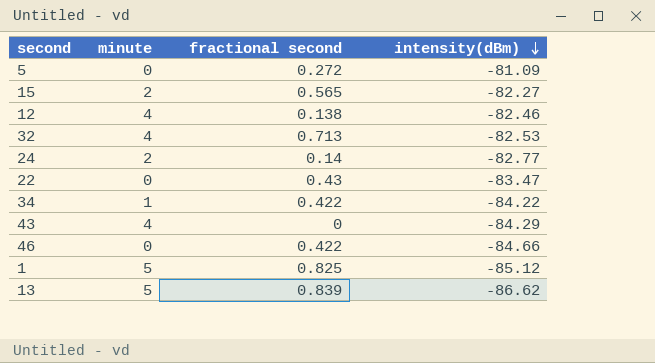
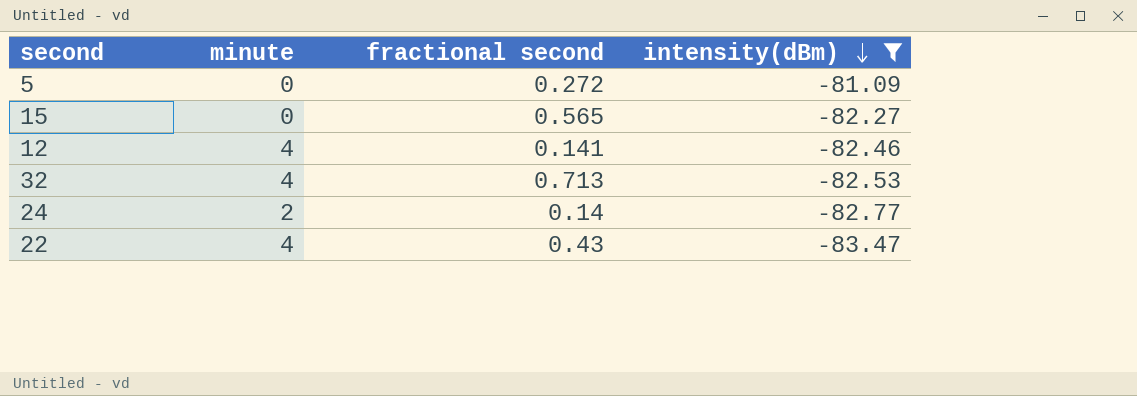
filter: none -> intensity(dBm) >= -83.47
15 | minute: 2 -> 0
12 | fractional second: 0.138 -> 0.141
22 | minute: 0 -> 4

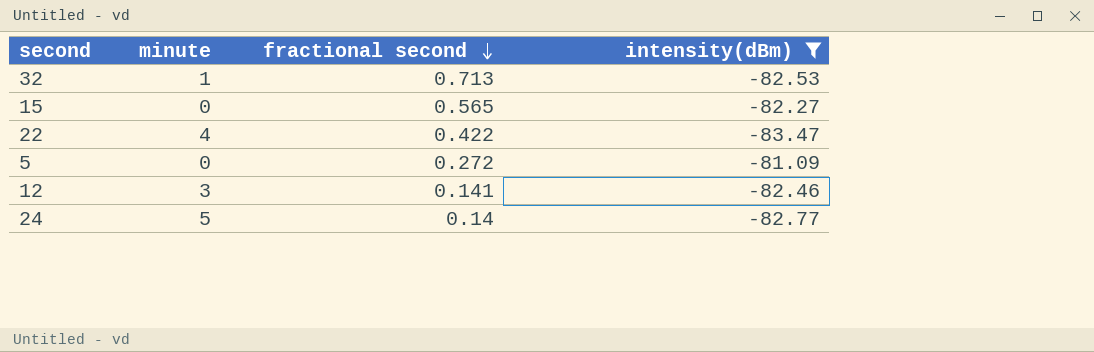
row order: intensity(dBm) descending -> fractional second descending
32 | minute: 4 -> 1
22 | fractional second: 0.43 -> 0.422
12 | minute: 4 -> 3
24 | minute: 2 -> 5

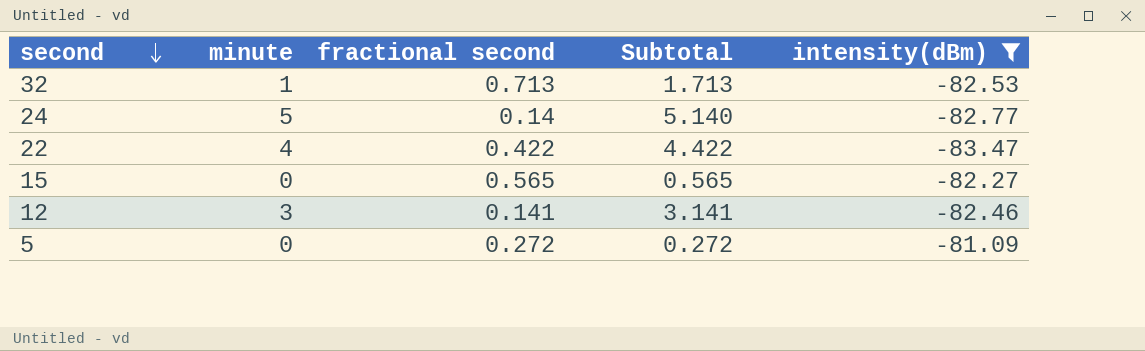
row order: fractional second descending -> second descending
column Subtotal | formula: none -> [minute] + [fractional second]

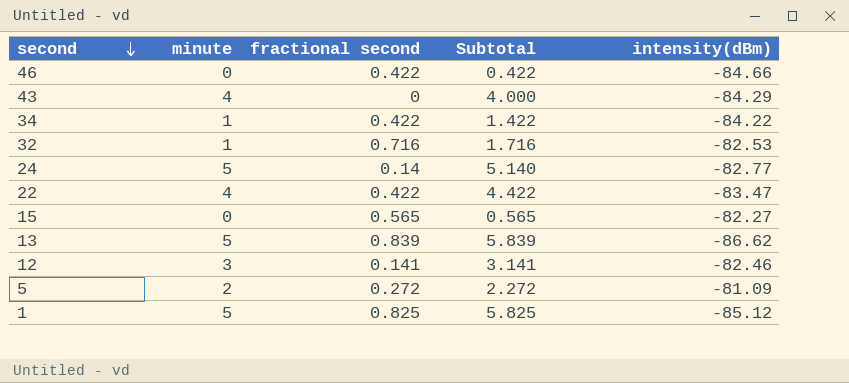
filter: intensity(dBm) >= -83.47 -> none
32 | fractional second: 0.713 -> 0.716
32 | Subtotal: 1.713 -> 1.716
5 | minute: 0 -> 2
5 | Subtotal: 0.272 -> 2.272

